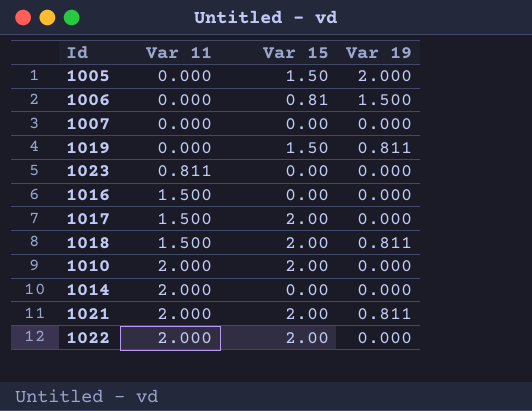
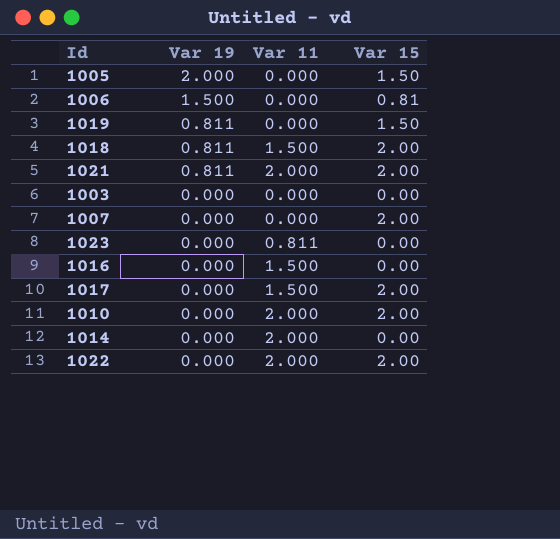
row order: Var 11 ascending -> Var 19 descending
column Var 19 | position: 4 -> 2
row 1003: none -> 0.000 | 0.000 | 0.00
1007 | Var 15: 0.00 -> 2.00

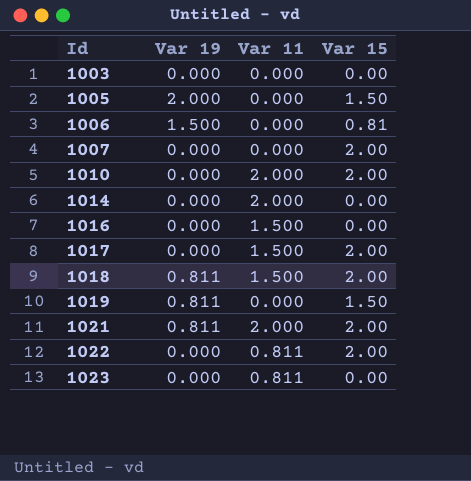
row order: Var 19 descending -> Id ascending
1022 | Var 11: 2.000 -> 0.811

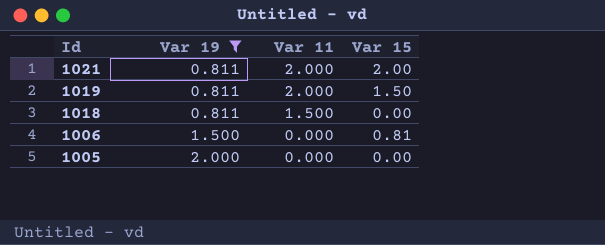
filter: none -> Var 19 != 0.000
row order: Id ascending -> Id descending
1019 | Var 11: 0.000 -> 2.000
1018 | Var 15: 2.00 -> 0.00
1005 | Var 15: 1.50 -> 0.00

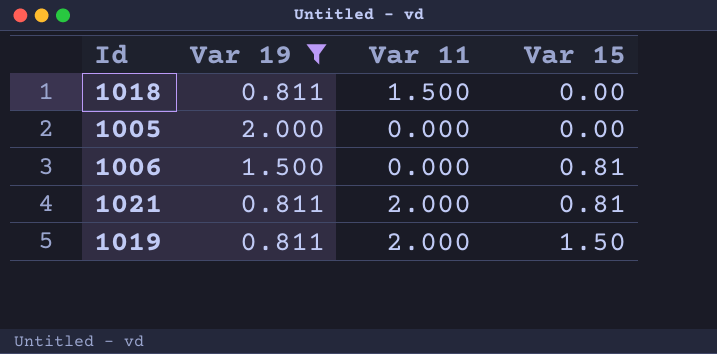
row order: Id descending -> Var 15 ascending
1021 | Var 15: 2.00 -> 0.81

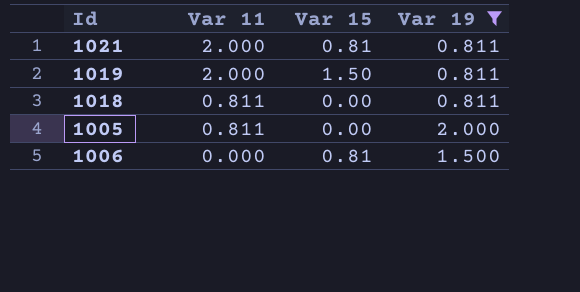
row order: Var 15 ascending -> Var 11 descending
column Var 19 | position: 2 -> 4
1018 | Var 11: 1.500 -> 0.811
1005 | Var 11: 0.000 -> 0.811

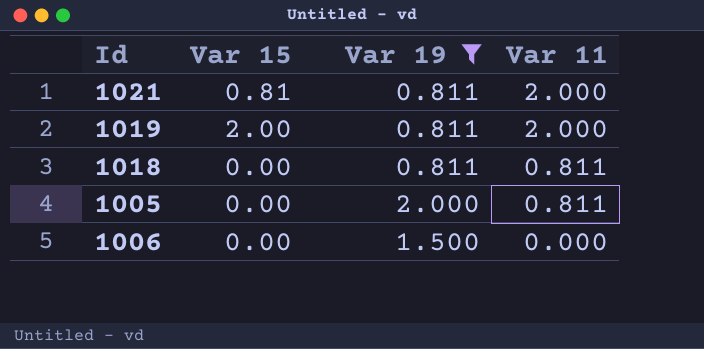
column Var 11 | position: 2 -> 4
1019 | Var 15: 1.50 -> 2.00
1006 | Var 15: 0.81 -> 0.00

